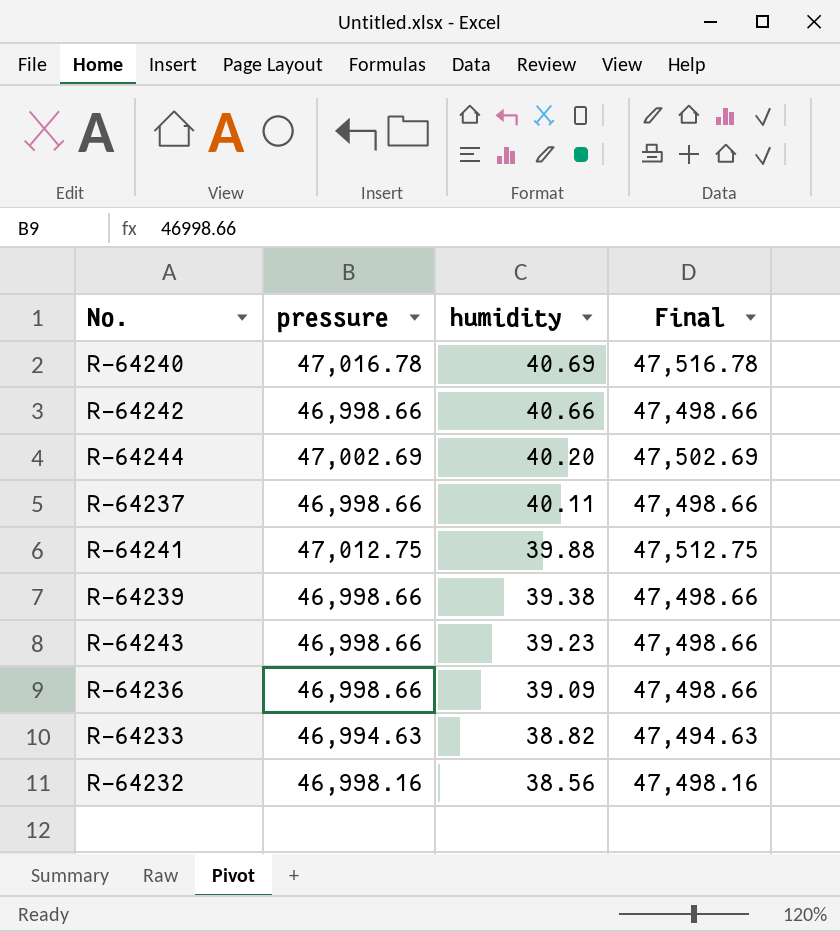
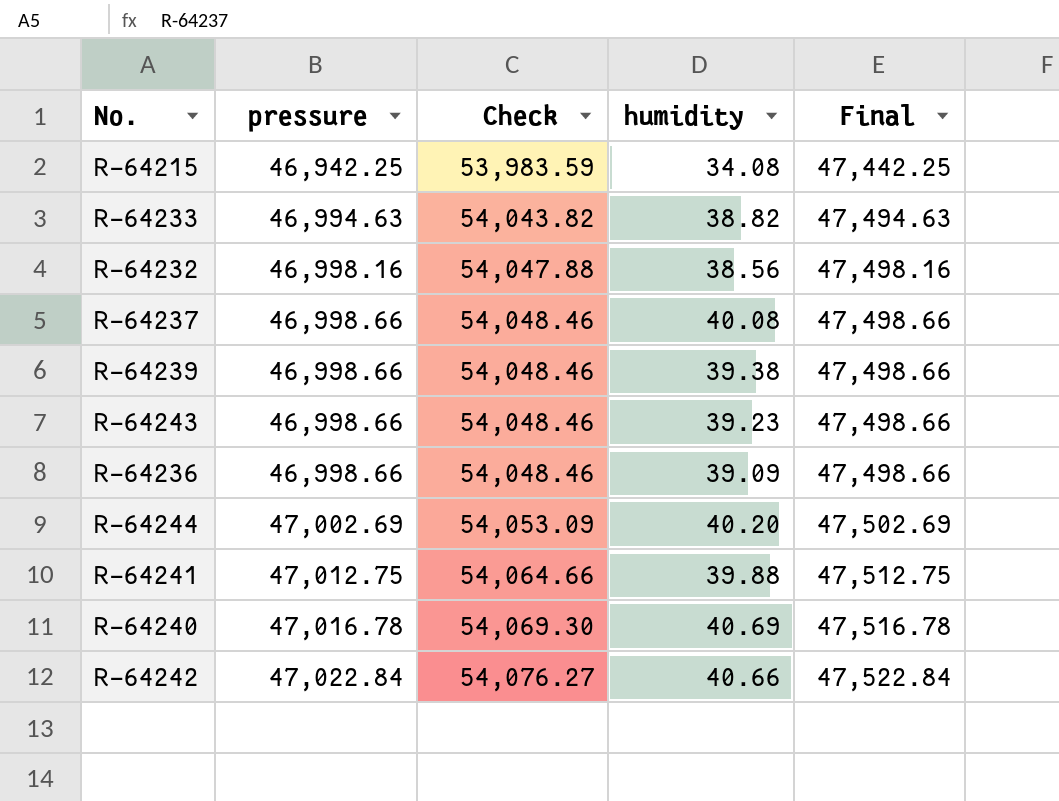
row order: humidity descending -> pressure ascending
column Check | formula: none -> [pressure] * 1.15
row R-64215: none -> 46,942.25 | 53,983.59 | 34.08 | 47,442.25
R-64237 | humidity: 40.11 -> 40.08
R-64242 | pressure: 46,998.66 -> 47,022.84
R-64242 | Final: 47,498.66 -> 47,522.84

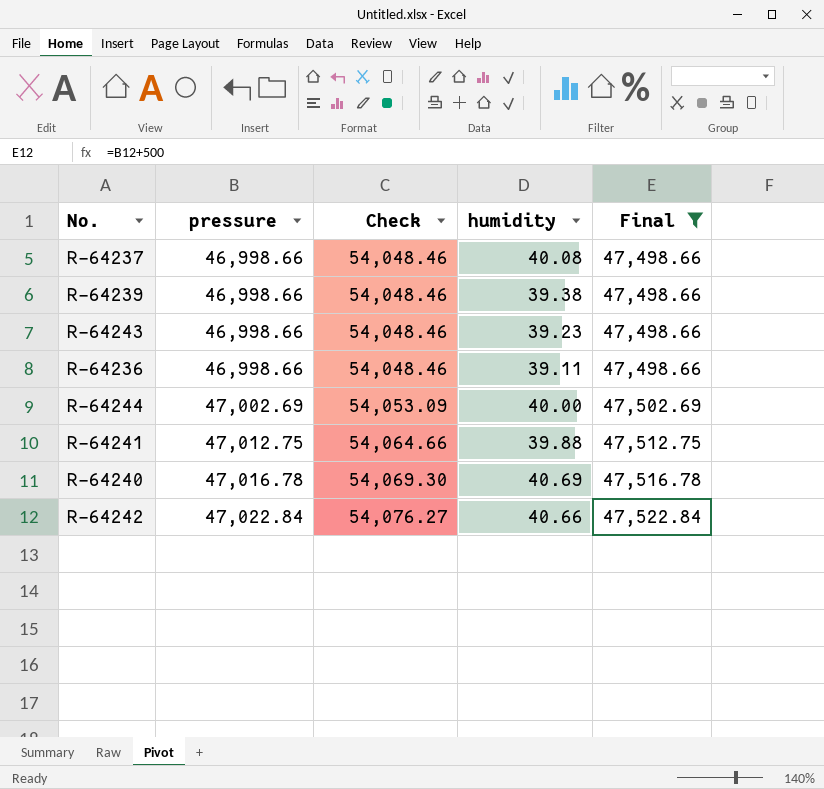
filter: none -> Final >= 47,498.66
R-64236 | humidity: 39.09 -> 39.11
R-64244 | humidity: 40.20 -> 40.00

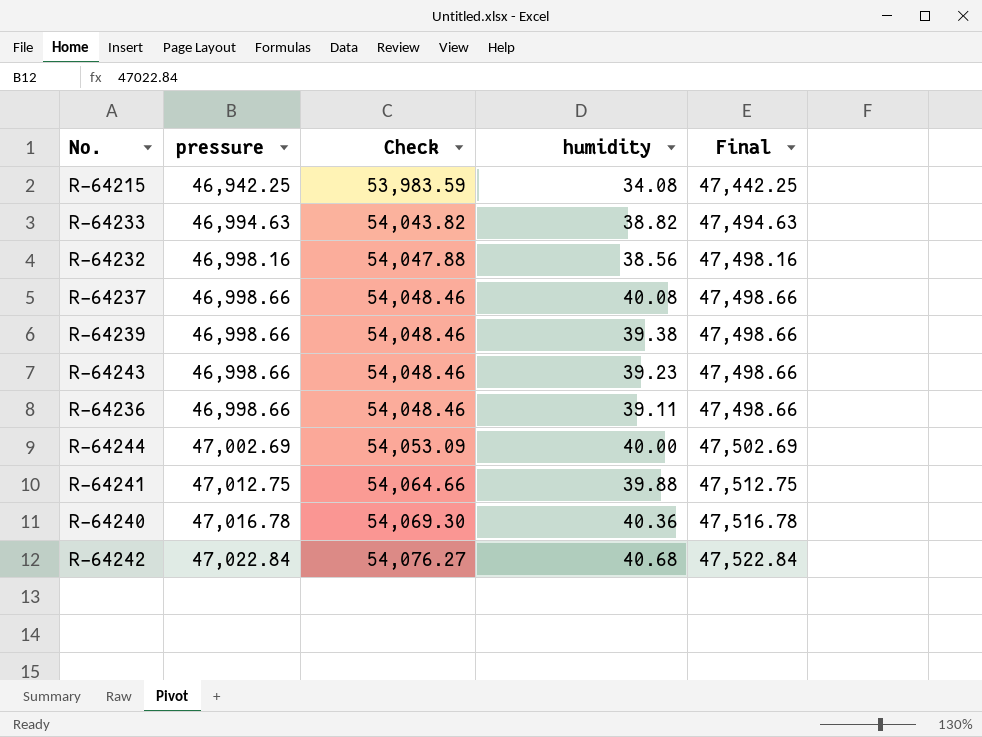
filter: Final >= 47,498.66 -> none
R-64240 | humidity: 40.69 -> 40.36
R-64242 | humidity: 40.66 -> 40.68

